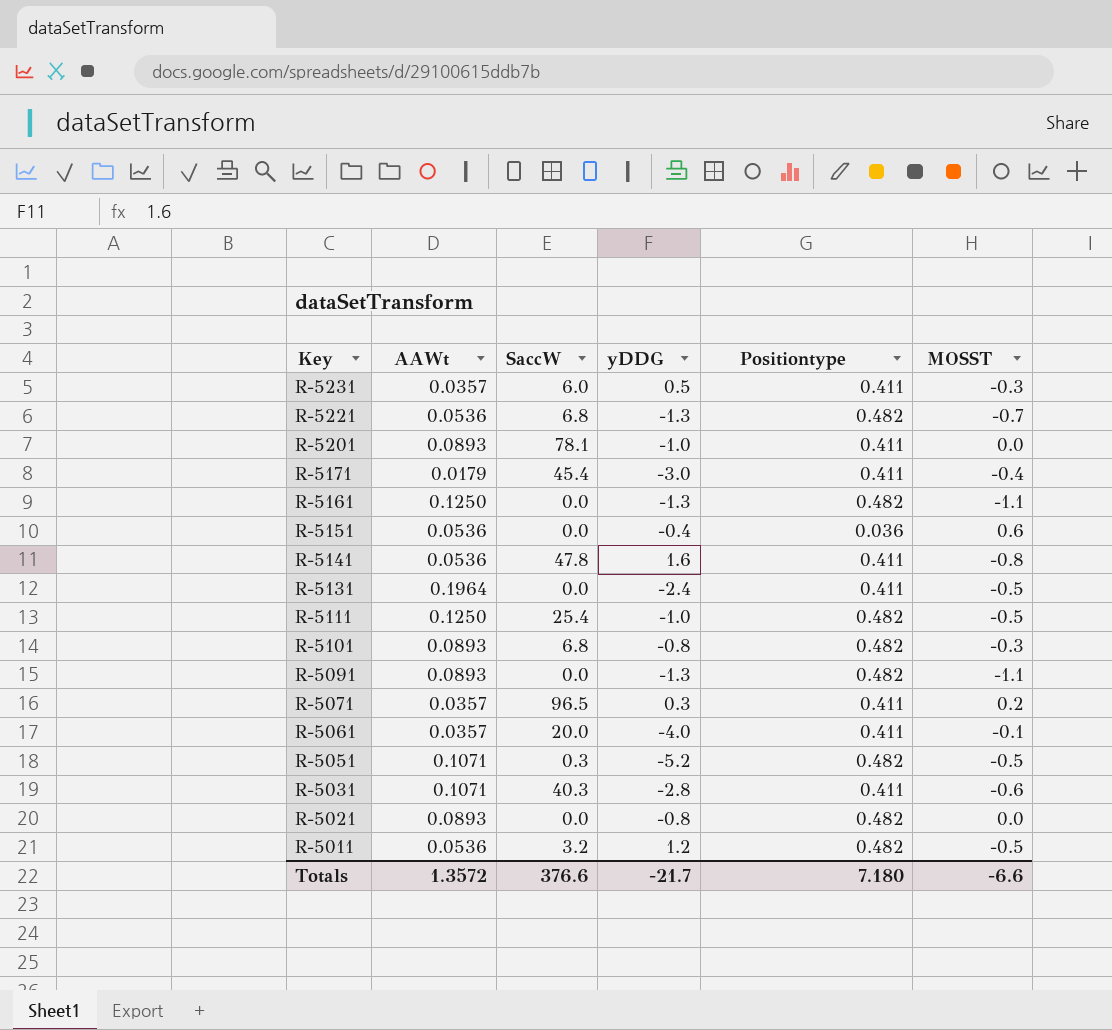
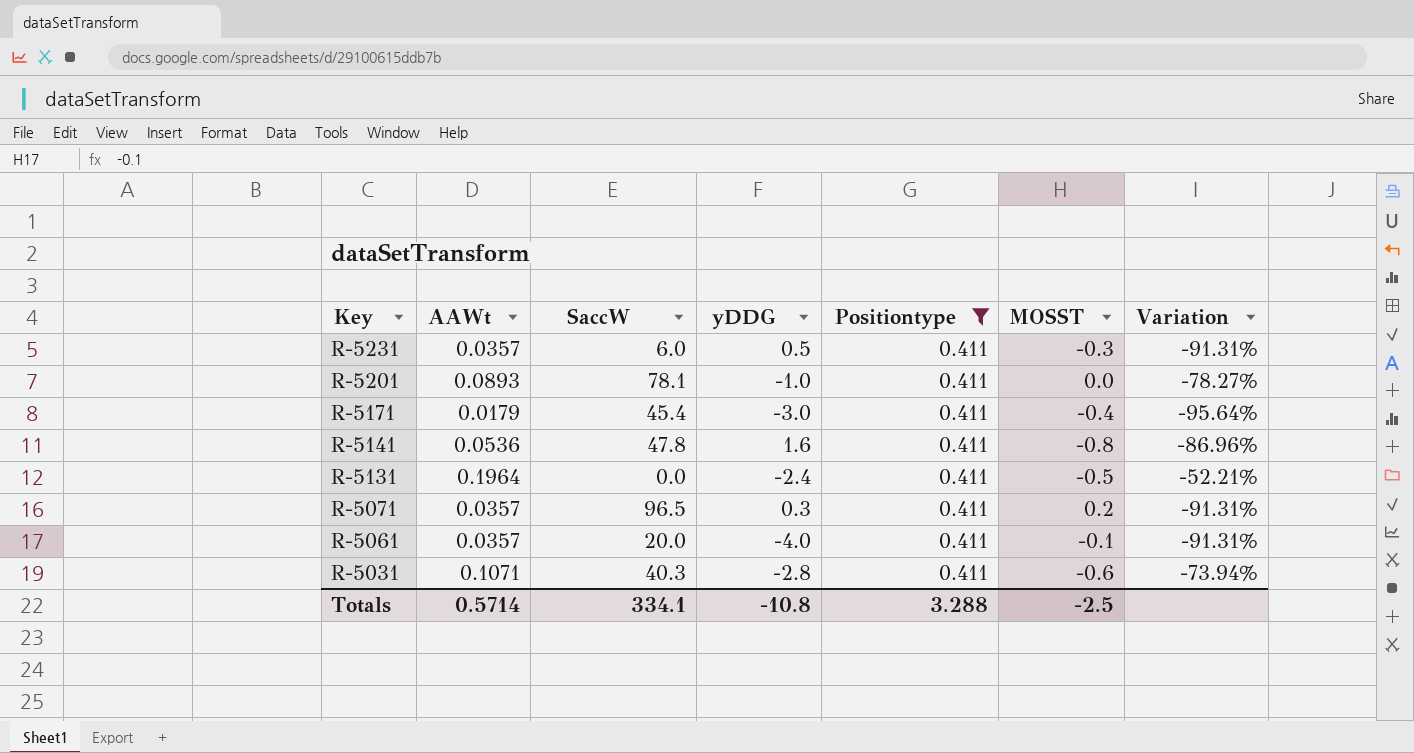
filter: none -> Positiontype = 0.411
column Variation | formula: none -> ([AAWt] - [Positiontype]) / [Positiontype]
Totals | AAWt: 1.3572 -> 0.5714
Totals | SaccW: 376.6 -> 334.1
Totals | yDDG: -21.7 -> -10.8
Totals | Positiontype: 7.180 -> 3.288
Totals | MOSST: -6.6 -> -2.5

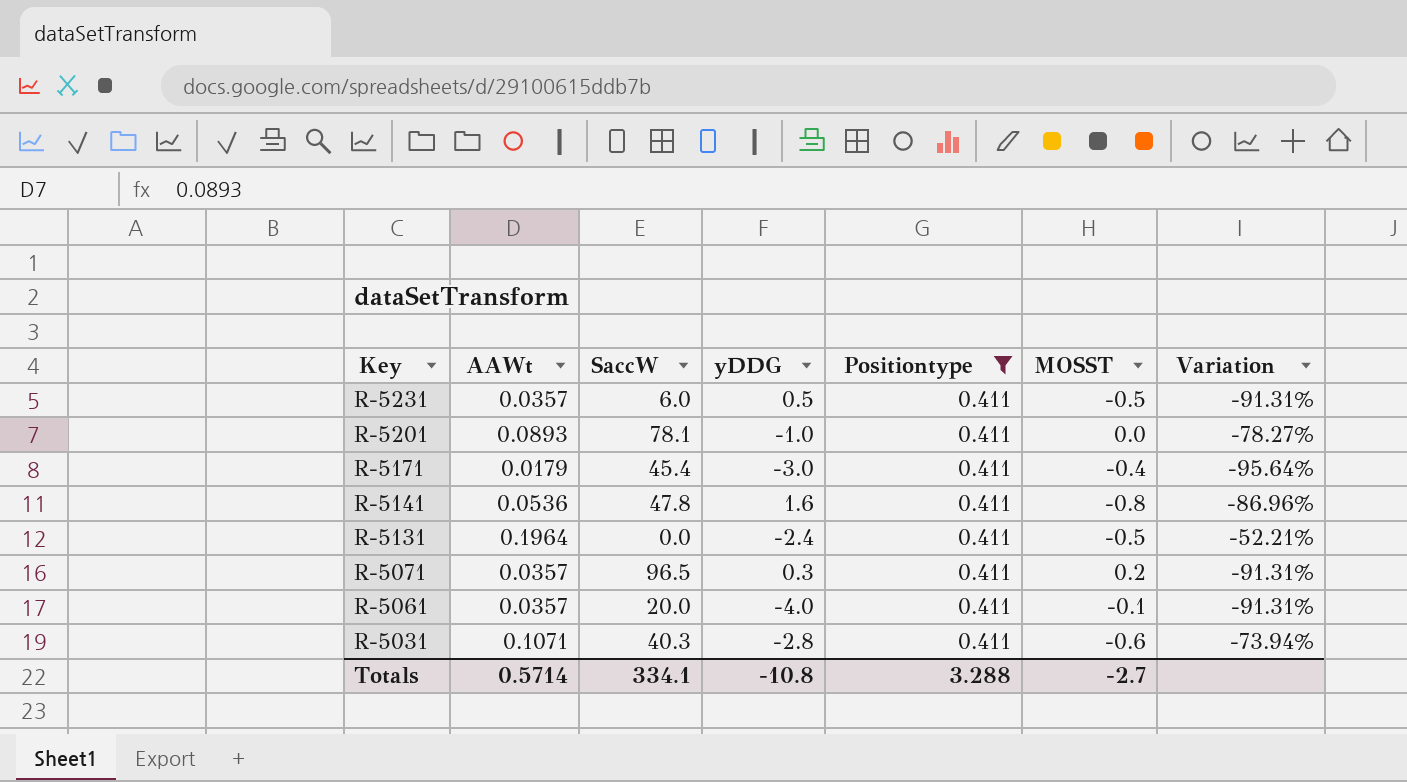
R-5231 | MOSST: -0.3 -> -0.5
Totals | MOSST: -2.5 -> -2.7

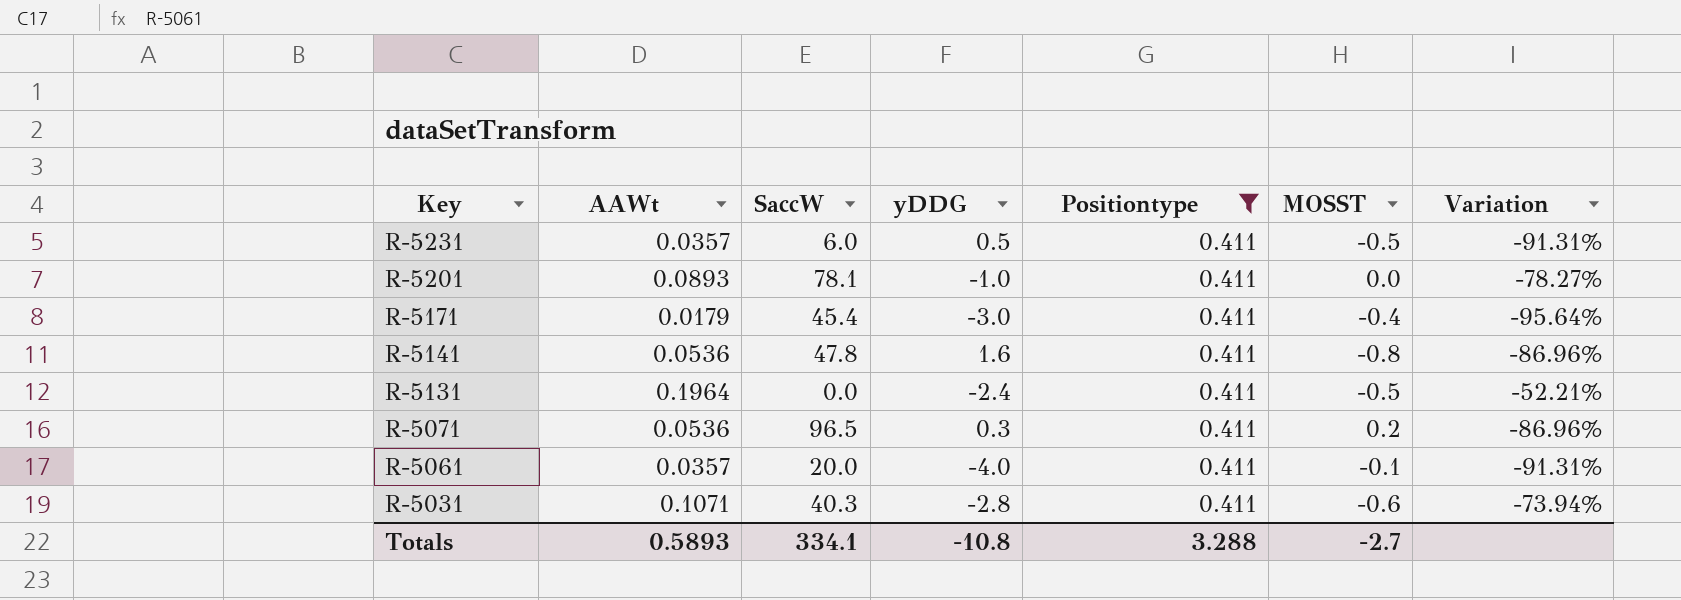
R-5071 | AAWt: 0.0357 -> 0.0536
R-5071 | Variation: -91.31% -> -86.96%
Totals | AAWt: 0.5714 -> 0.5893

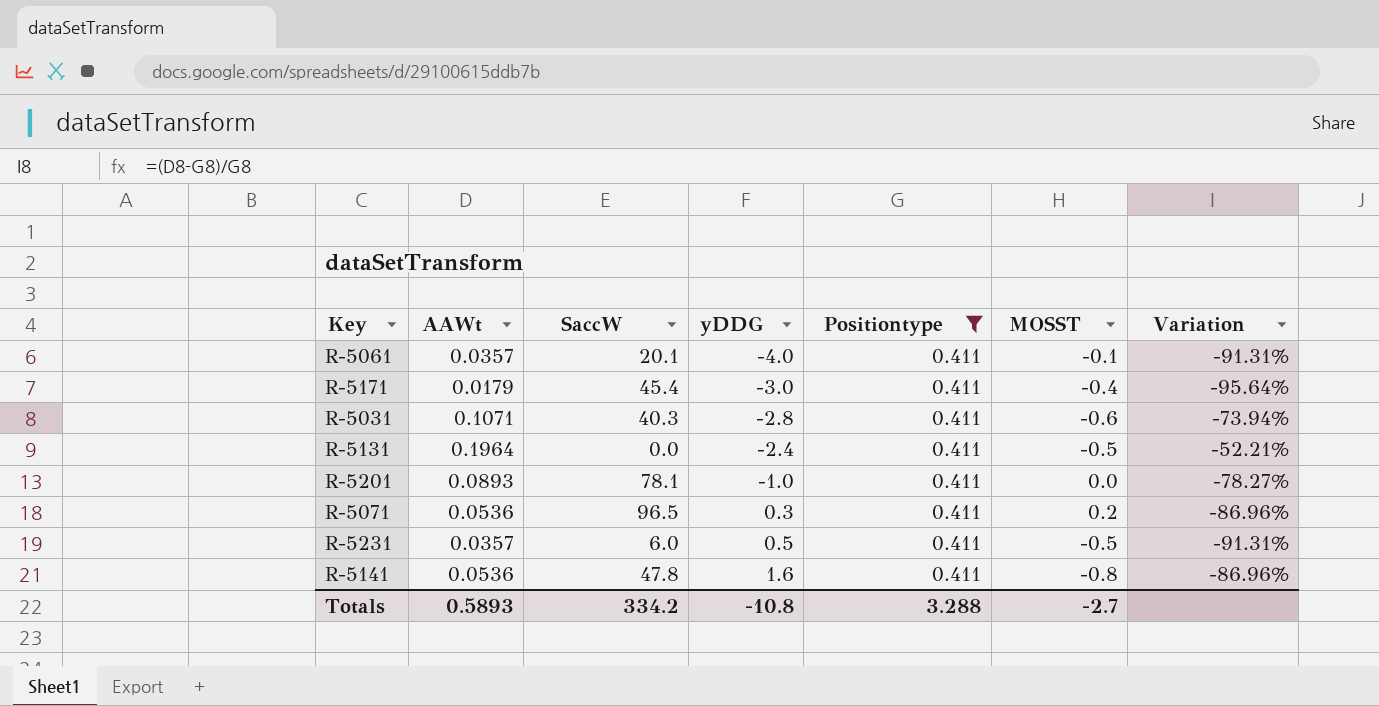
row order: Key descending -> yDDG ascending
R-5061 | SaccW: 20.0 -> 20.1
Totals | SaccW: 334.1 -> 334.2

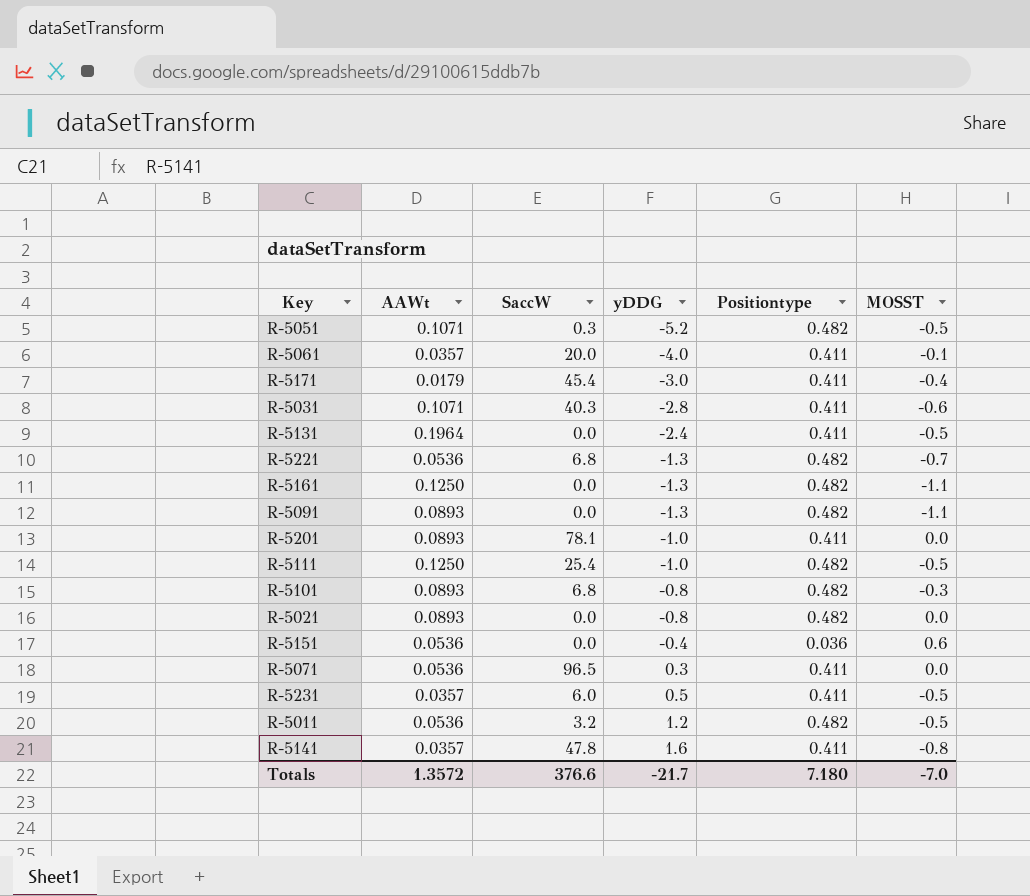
filter: Positiontype = 0.411 -> none
column Variation | formula: ([AAWt] - [Positiontype]) / [Positiontype] -> none
R-5061 | SaccW: 20.1 -> 20.0
R-5071 | MOSST: 0.2 -> 0.0
R-5141 | AAWt: 0.0536 -> 0.0357
Totals | AAWt: 0.5893 -> 1.3572
Totals | SaccW: 334.2 -> 376.6
Totals | yDDG: -10.8 -> -21.7
Totals | Positiontype: 3.288 -> 7.180
Totals | MOSST: -2.7 -> -7.0

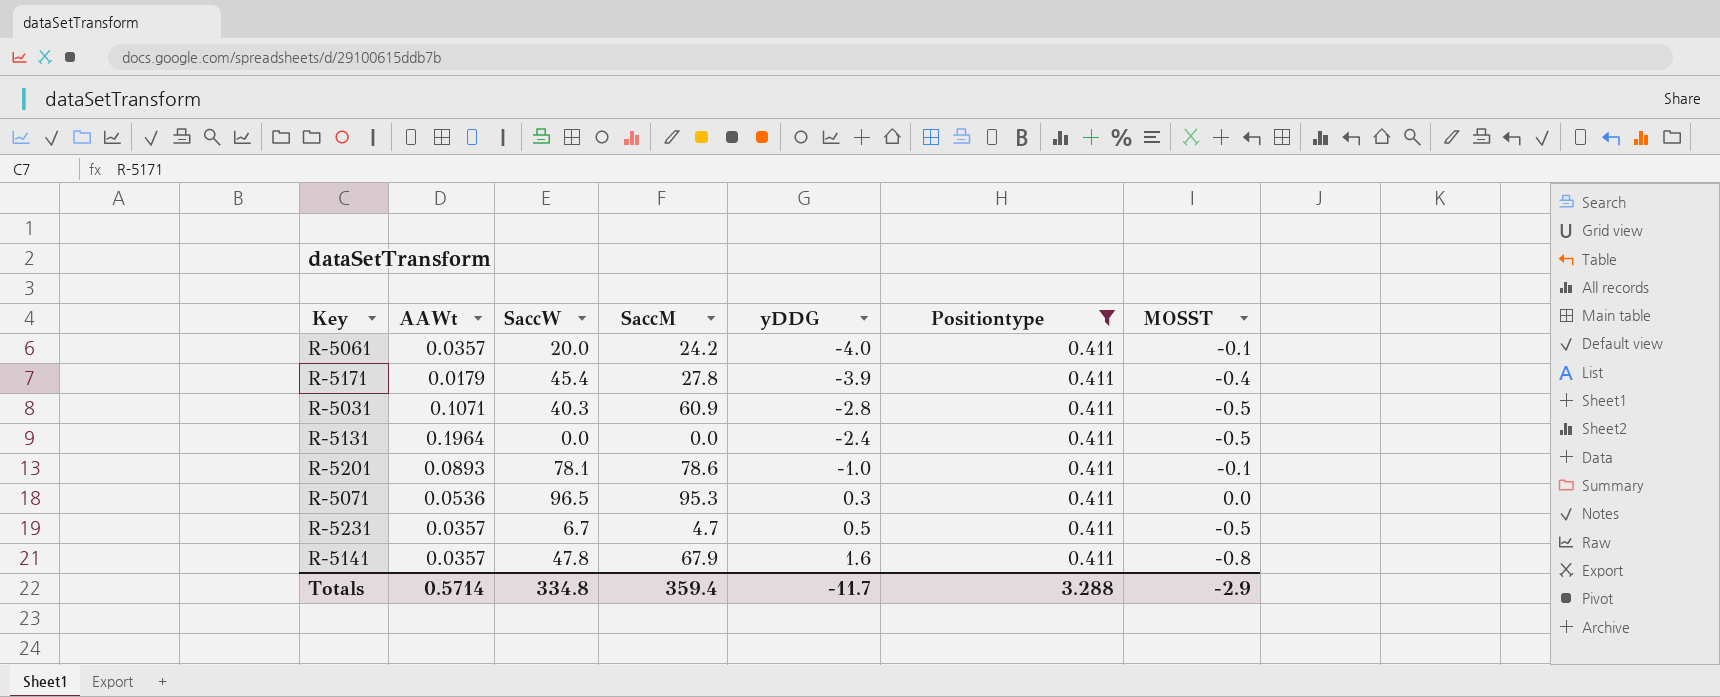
filter: none -> Positiontype = 0.411
column SaccM | position: none -> 4
R-5171 | yDDG: -3.0 -> -3.9
R-5031 | MOSST: -0.6 -> -0.5
R-5201 | MOSST: 0.0 -> -0.1
R-5231 | SaccW: 6.0 -> 6.7
Totals | AAWt: 1.3572 -> 0.5714
Totals | SaccW: 376.6 -> 334.8
Totals | yDDG: -21.7 -> -11.7
Totals | Positiontype: 7.180 -> 3.288
Totals | MOSST: -7.0 -> -2.9

